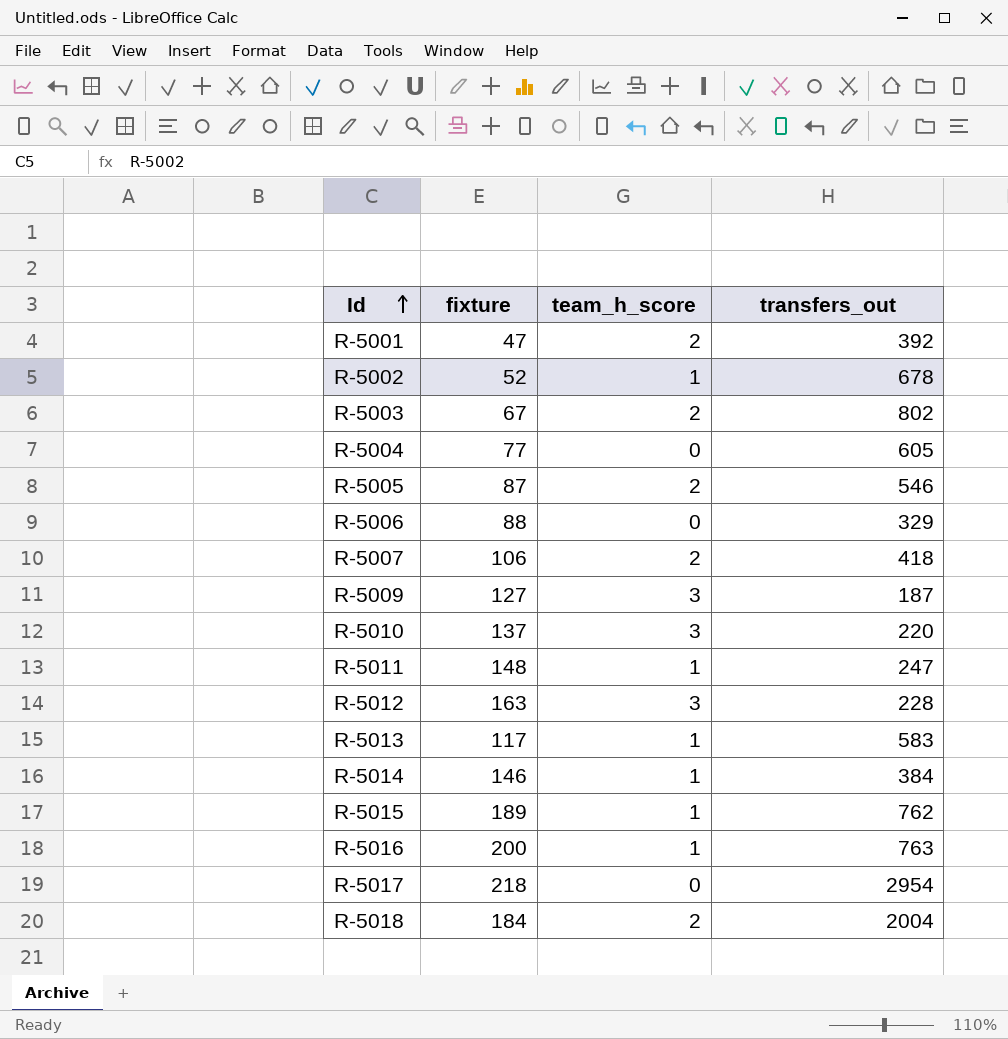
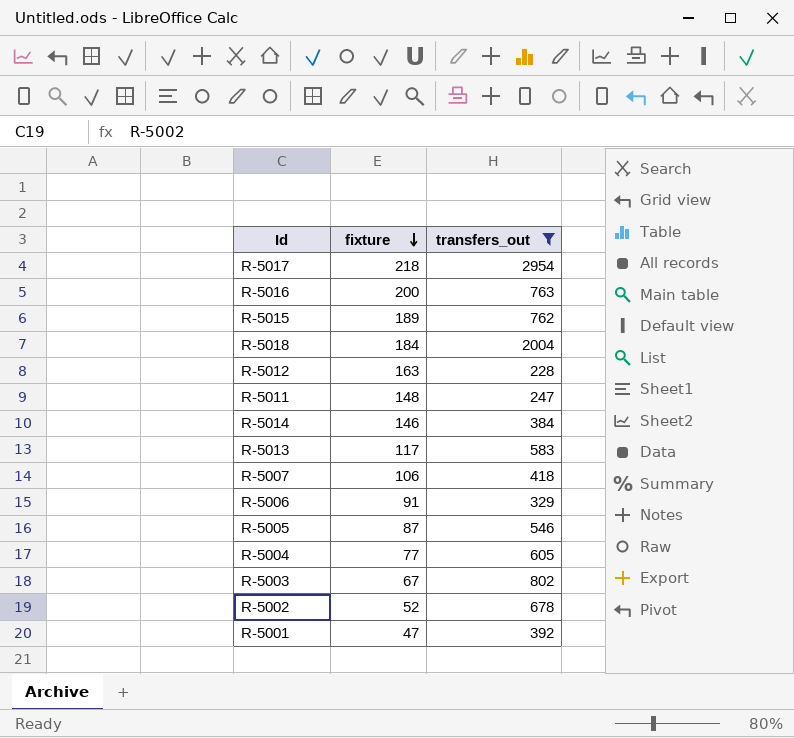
filter: none -> transfers_out >= 228
row order: Id ascending -> fixture descending
column team_h_score | position: 3 -> none
R-5006 | fixture: 88 -> 91

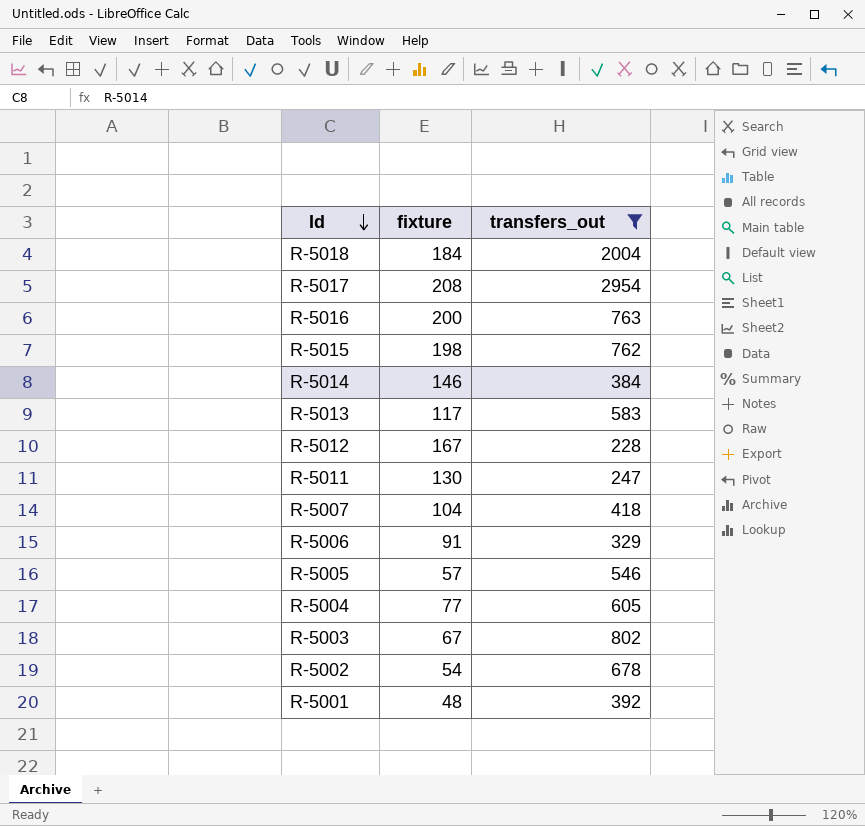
row order: fixture descending -> Id descending
R-5017 | fixture: 218 -> 208
R-5015 | fixture: 189 -> 198
R-5012 | fixture: 163 -> 167
R-5011 | fixture: 148 -> 130
R-5007 | fixture: 106 -> 104
R-5005 | fixture: 87 -> 57
R-5002 | fixture: 52 -> 54
R-5001 | fixture: 47 -> 48

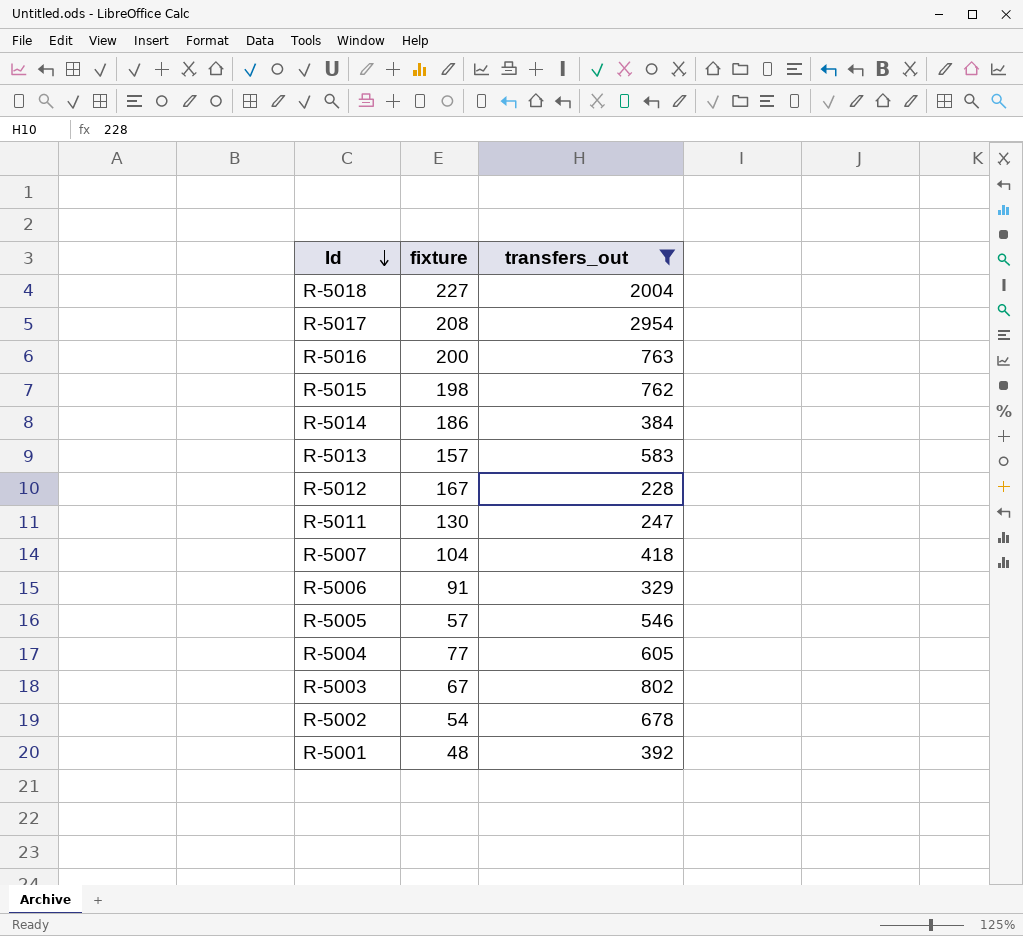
R-5018 | fixture: 184 -> 227
R-5014 | fixture: 146 -> 186
R-5013 | fixture: 117 -> 157

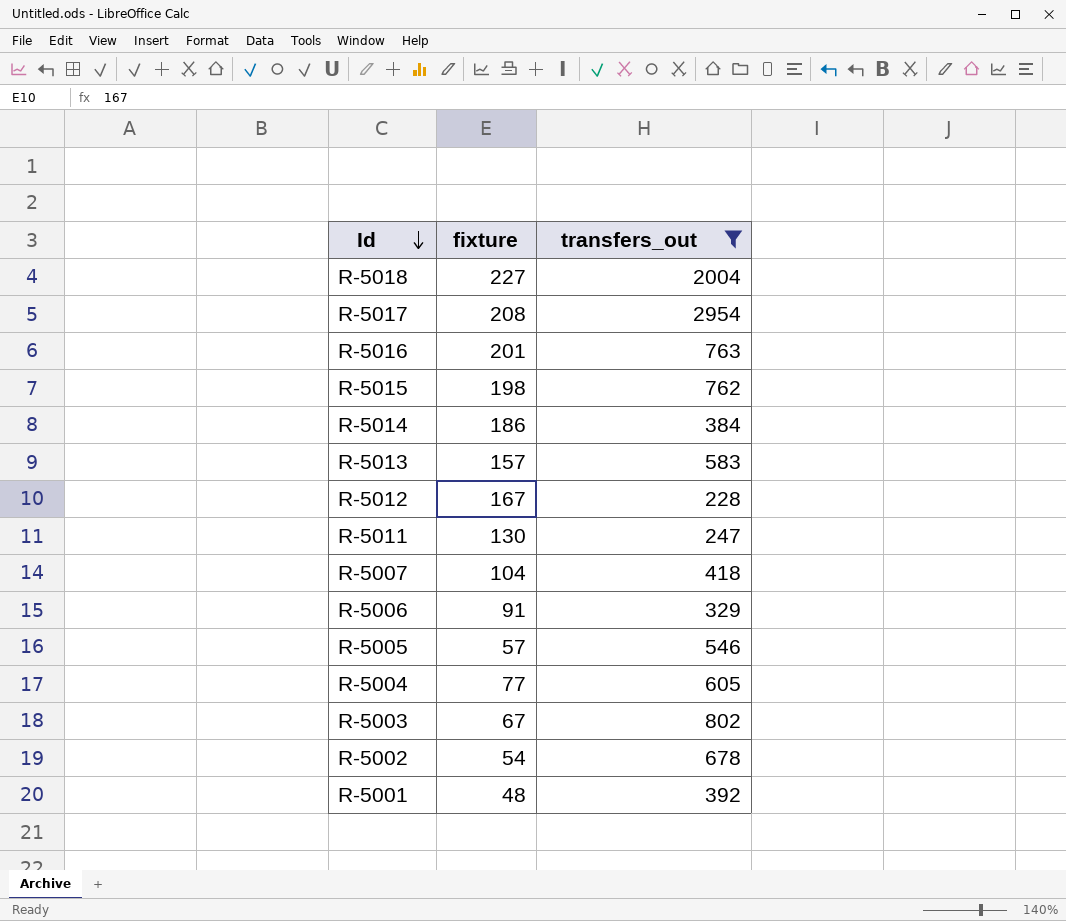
R-5016 | fixture: 200 -> 201

